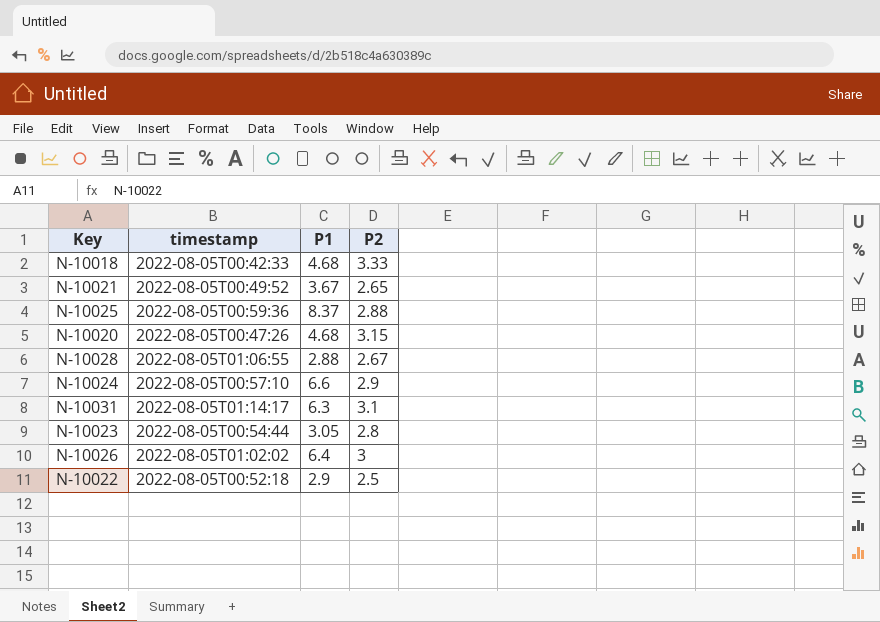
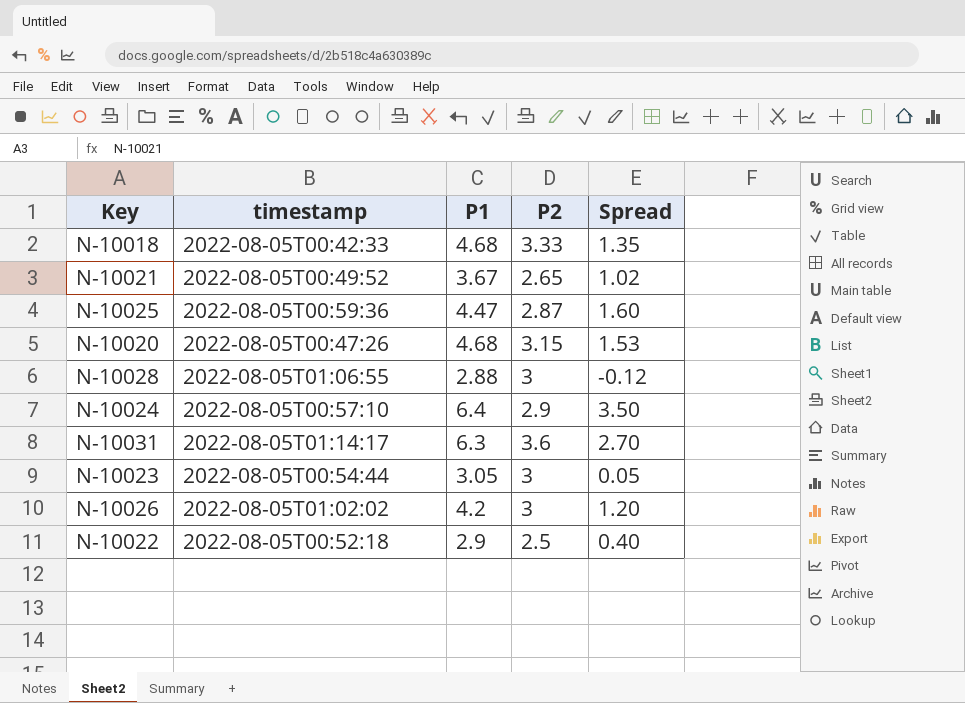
column Spread | formula: none -> [P1] - [P2]
N-10025 | P1: 8.37 -> 4.47
N-10025 | P2: 2.88 -> 2.87
N-10028 | P2: 2.67 -> 3
N-10024 | P1: 6.6 -> 6.4
N-10031 | P2: 3.1 -> 3.6
N-10023 | P2: 2.8 -> 3
N-10026 | P1: 6.4 -> 4.2

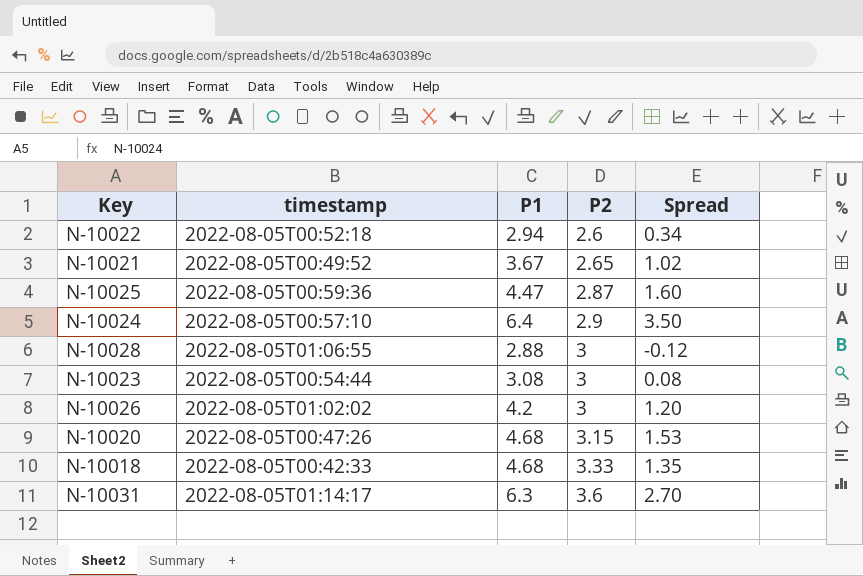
row order: none -> P2 ascending
N-10022 | P1: 2.9 -> 2.94
N-10022 | P2: 2.5 -> 2.6
N-10022 | Spread: 0.40 -> 0.34
N-10023 | P1: 3.05 -> 3.08
N-10023 | Spread: 0.05 -> 0.08

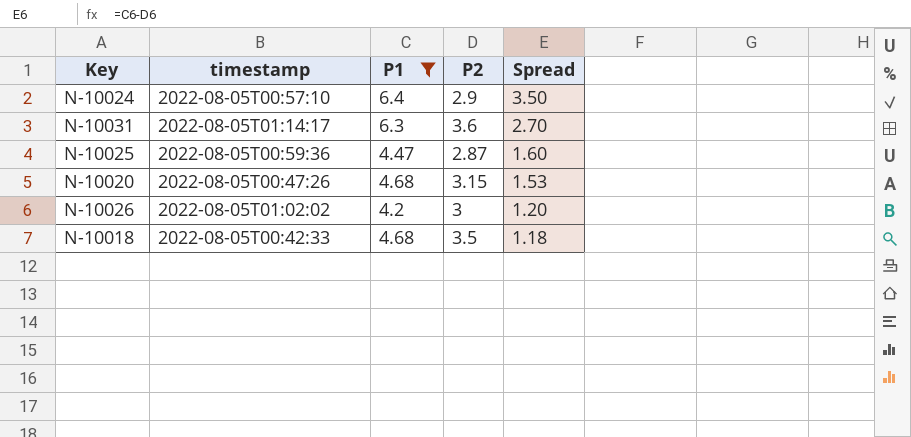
filter: none -> P1 >= 4.2
row order: P2 ascending -> Spread descending
N-10018 | P2: 3.33 -> 3.5
N-10018 | Spread: 1.35 -> 1.18

